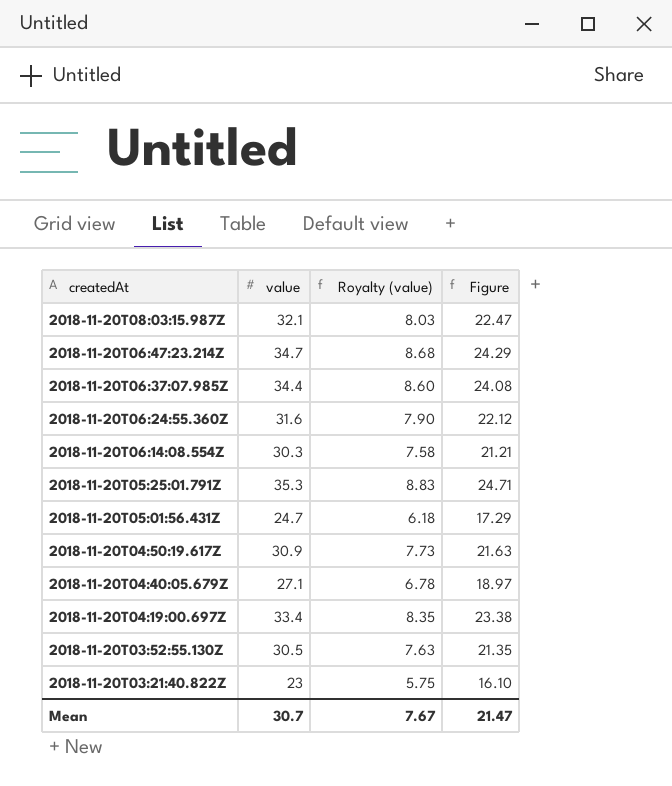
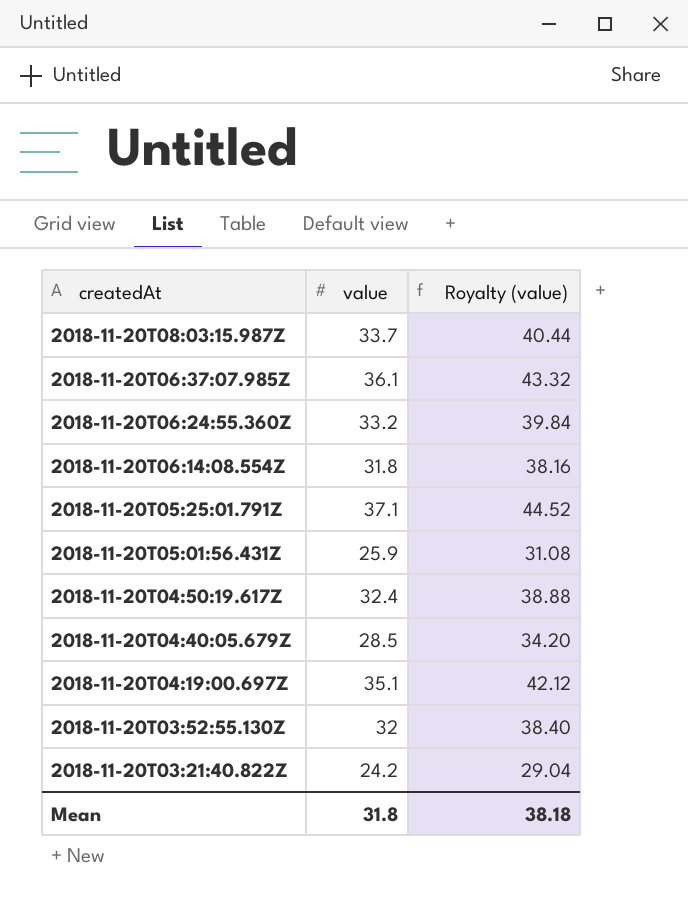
column Figure | formula: [value] * 0.7 -> none
column Royalty (value) | formula: [value] * 0.25 -> [value] * 1.2
row 2018-11-20T06:47:23.214Z: 34.7 | 8.68 | 24.29 -> none
2018-11-20T08:03:15.987Z | value: 32.1 -> 33.7
2018-11-20T06:37:07.985Z | value: 34.4 -> 36.1
2018-11-20T06:24:55.360Z | value: 31.6 -> 33.2
2018-11-20T06:14:08.554Z | value: 30.3 -> 31.8
2018-11-20T05:25:01.791Z | value: 35.3 -> 37.1
2018-11-20T05:01:56.431Z | value: 24.7 -> 25.9
2018-11-20T04:50:19.617Z | value: 30.9 -> 32.4
2018-11-20T04:40:05.679Z | value: 27.1 -> 28.5
2018-11-20T04:19:00.697Z | value: 33.4 -> 35.1
2018-11-20T03:52:55.130Z | value: 30.5 -> 32
2018-11-20T03:21:40.822Z | value: 23 -> 24.2
Mean | value: 30.7 -> 31.8
Mean | Royalty (value): 7.67 -> 38.18

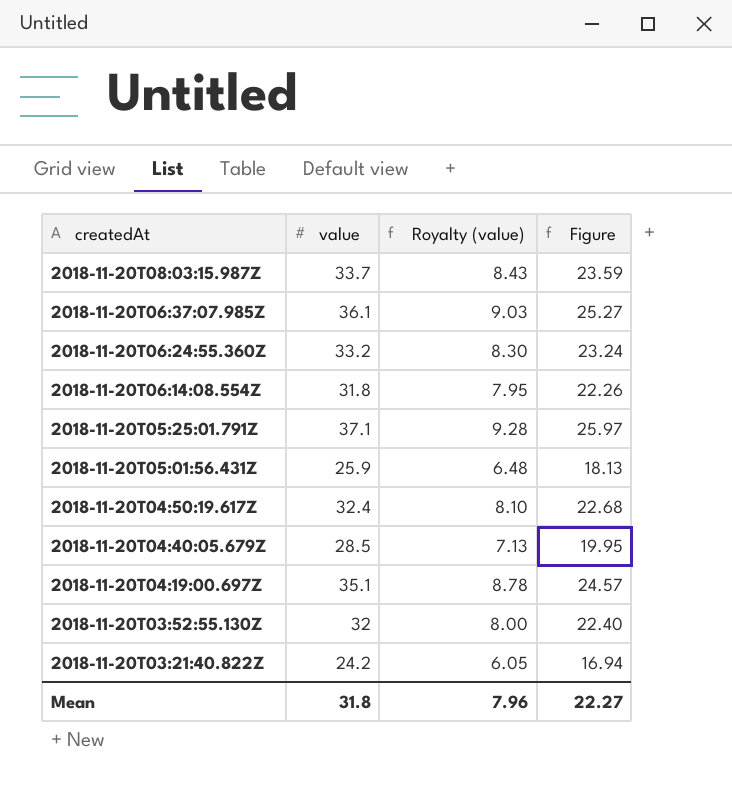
column Royalty (value) | formula: [value] * 1.2 -> [value] * 0.25
column Figure | formula: none -> [value] * 0.7
Mean | Royalty (value): 38.18 -> 7.96

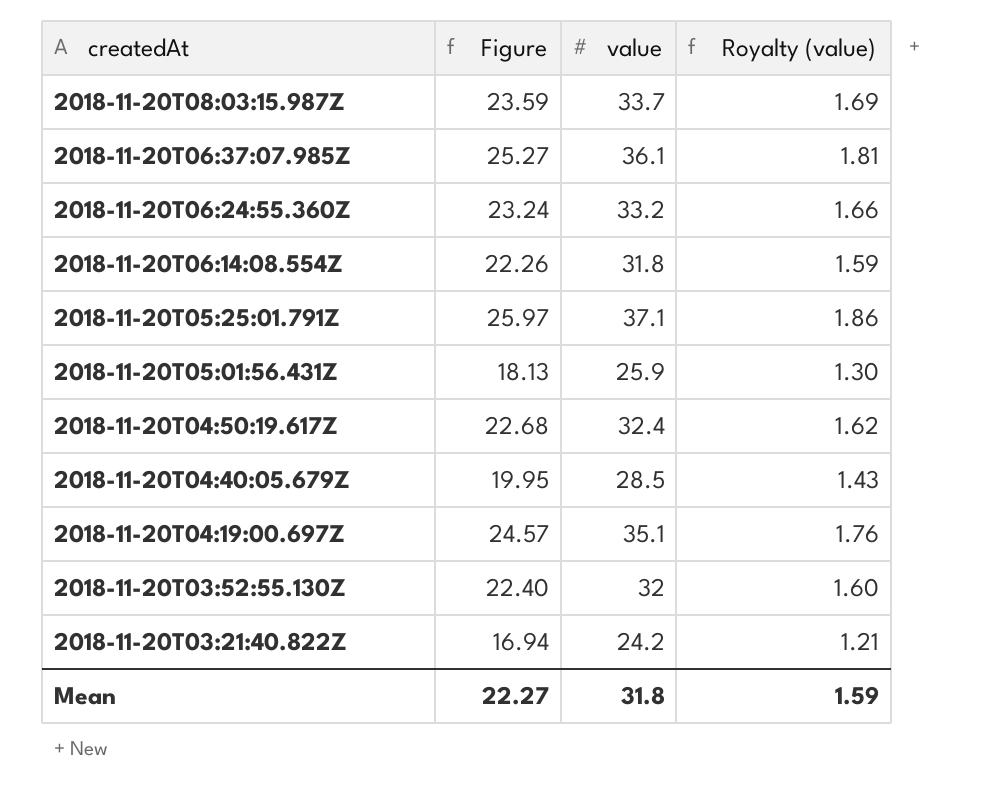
column Figure | position: 4 -> 2
column Royalty (value) | formula: [value] * 0.25 -> [value] * 0.05
Mean | Royalty (value): 7.96 -> 1.59

